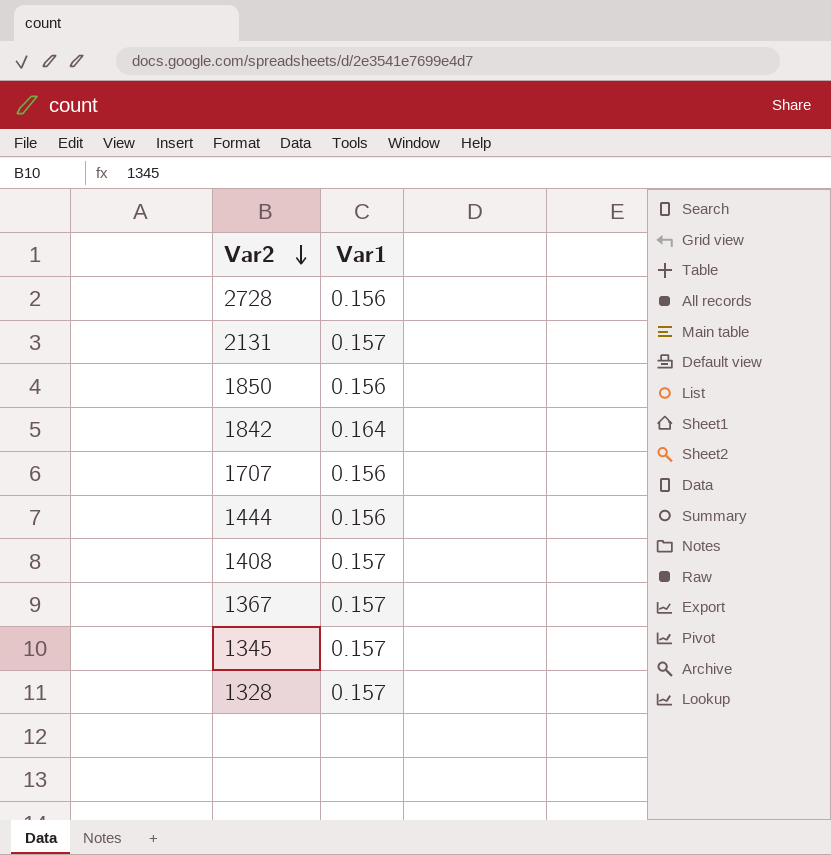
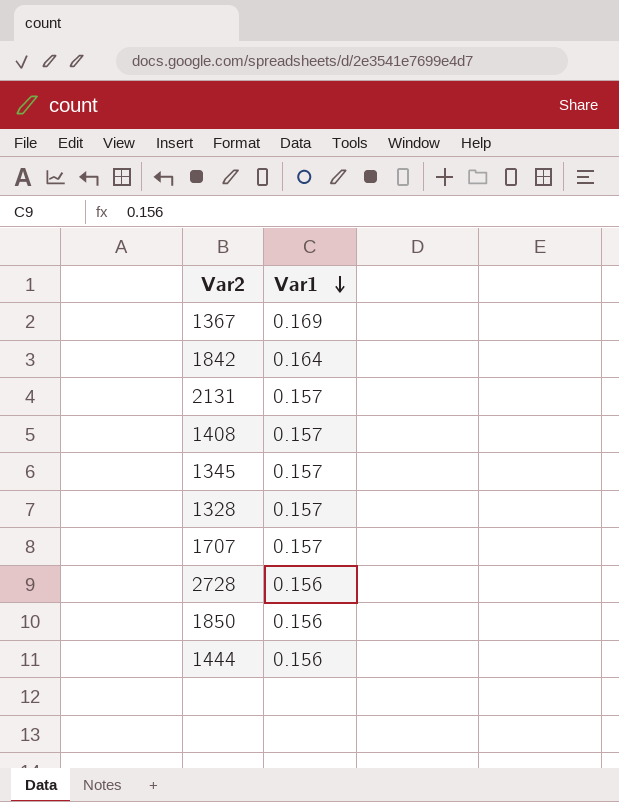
row order: Var2 descending -> Var1 descending
1367 | Var1: 0.157 -> 0.169
1707 | Var1: 0.156 -> 0.157

